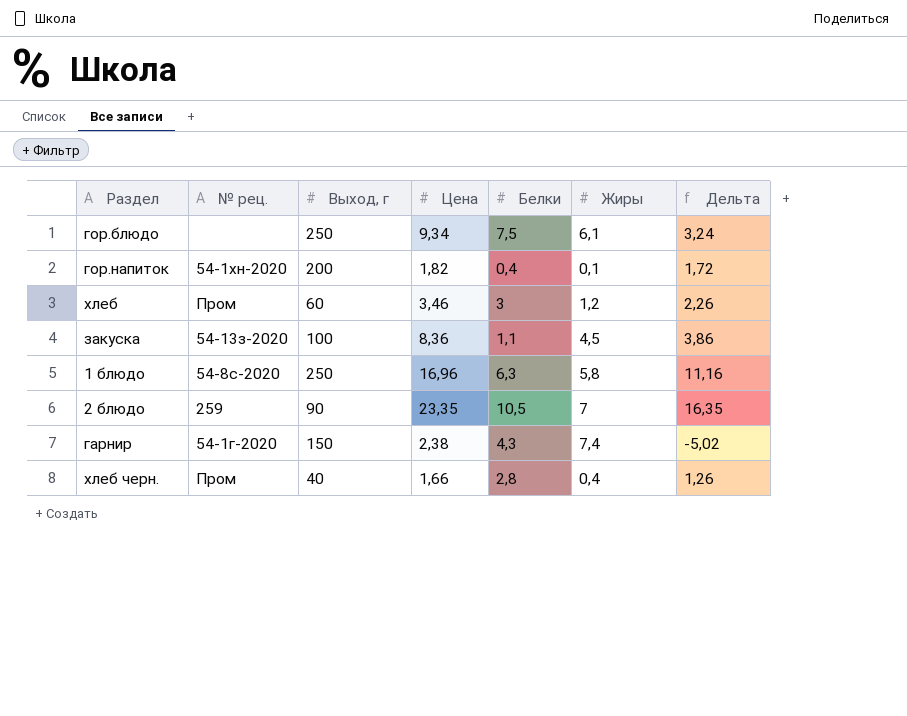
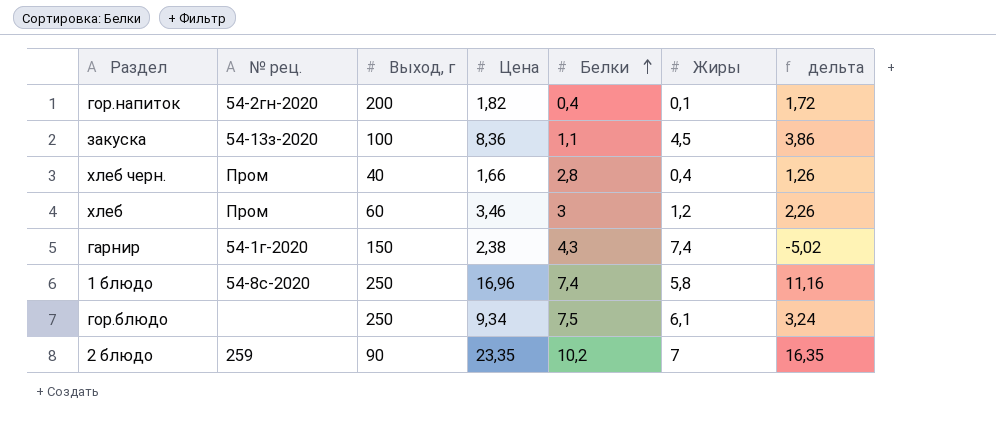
row order: none -> Белки ascending
column name: Дельта -> дельта
гор.напиток | № рец.: 54-1хн-2020 -> 54-2гн-2020
1 блюдо | Белки: 6,3 -> 7,4
2 блюдо | Белки: 10,5 -> 10,2

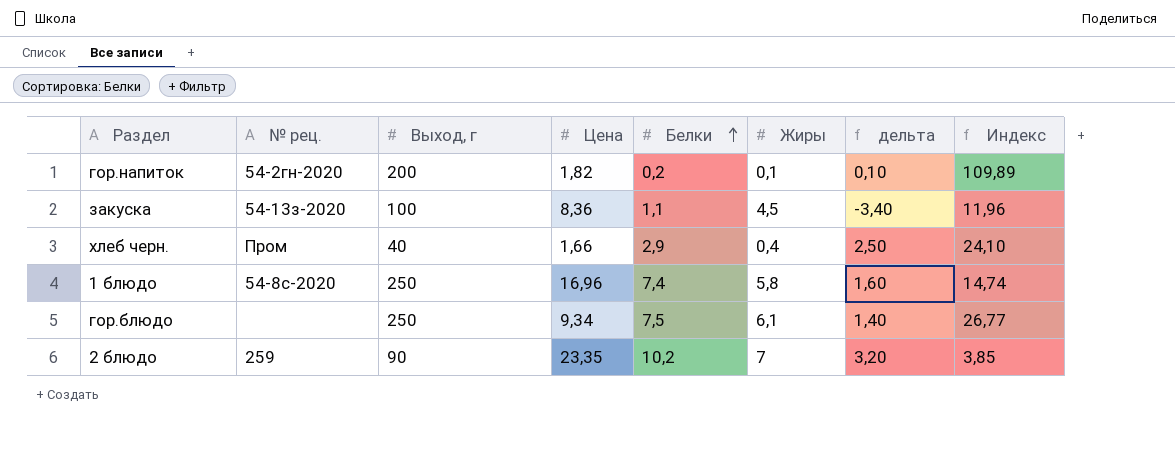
column дельта | formula: [Цена] - [Жиры] -> [Белки] - [Жиры]
column Индекс | formula: none -> [Выход, г] / [Цена]
row хлеб: Пром | 60 | 3,46 | 3 | 1,2 | 2,26 -> none
row гарнир: 54-1г-2020 | 150 | 2,38 | 4,3 | 7,4 | -5,02 -> none
гор.напиток | Белки: 0,4 -> 0,2
хлеб черн. | Белки: 2,8 -> 2,9

